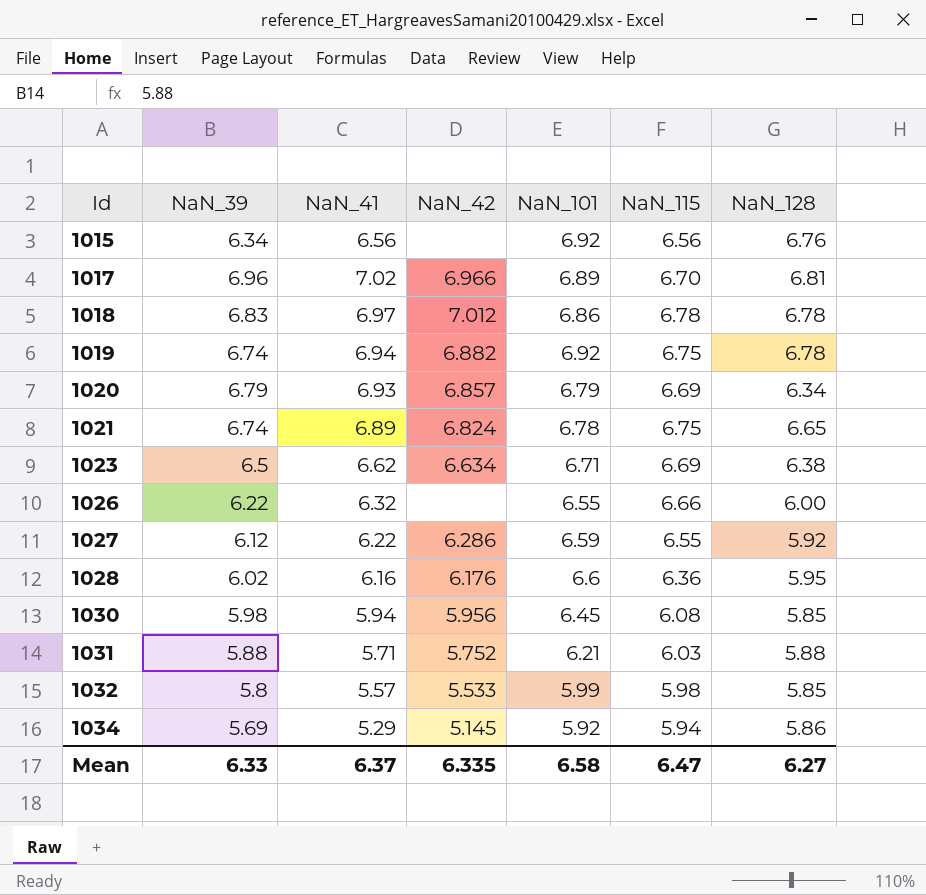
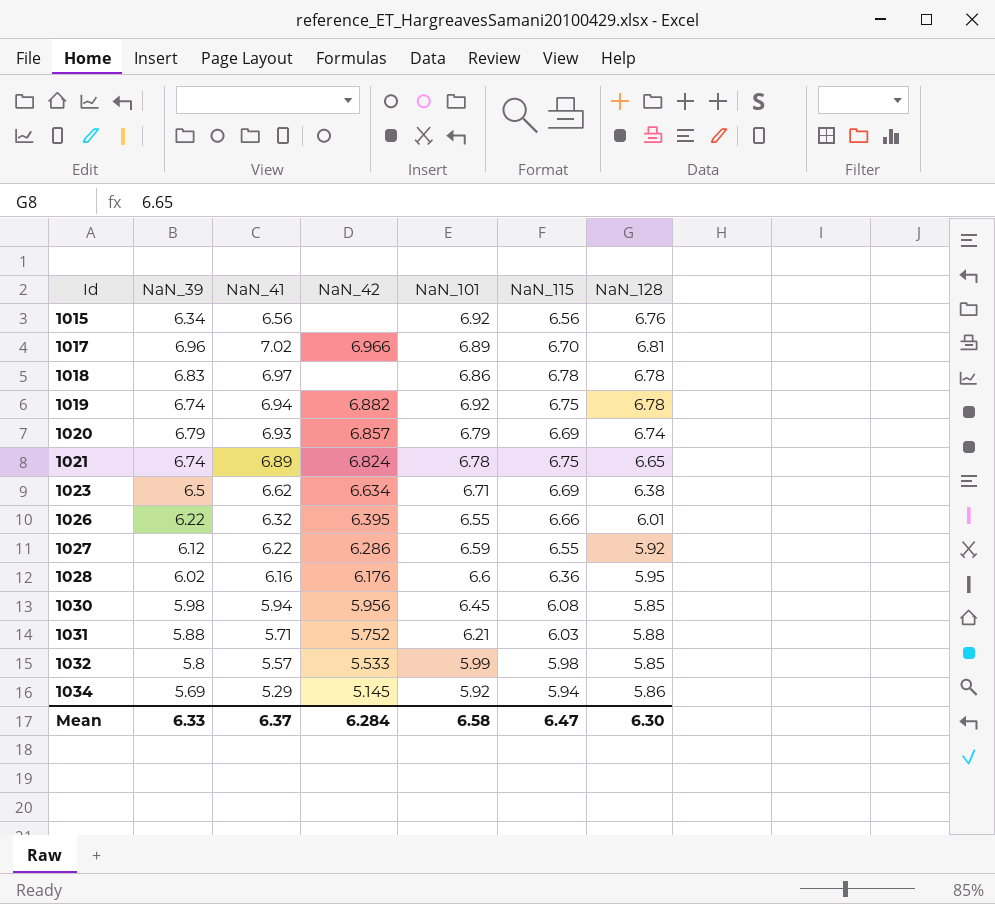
1018 | NaN_42: 7.012 -> none
1020 | NaN_128: 6.34 -> 6.74
1026 | NaN_42: none -> 6.395
1026 | NaN_128: 6.00 -> 6.01
Mean | NaN_42: 6.335 -> 6.284
Mean | NaN_128: 6.27 -> 6.30

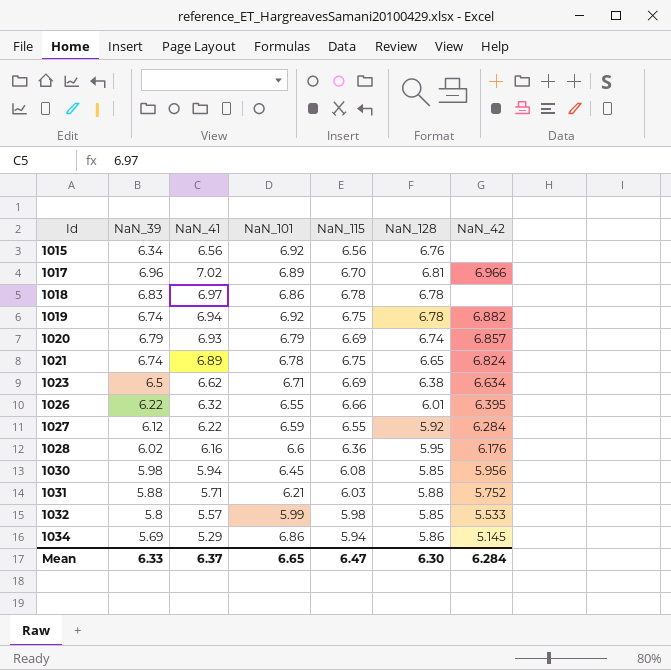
column NaN_42 | position: 4 -> 7
1027 | NaN_42: 6.286 -> 6.284
1034 | NaN_101: 5.92 -> 6.86
Mean | NaN_101: 6.58 -> 6.65

